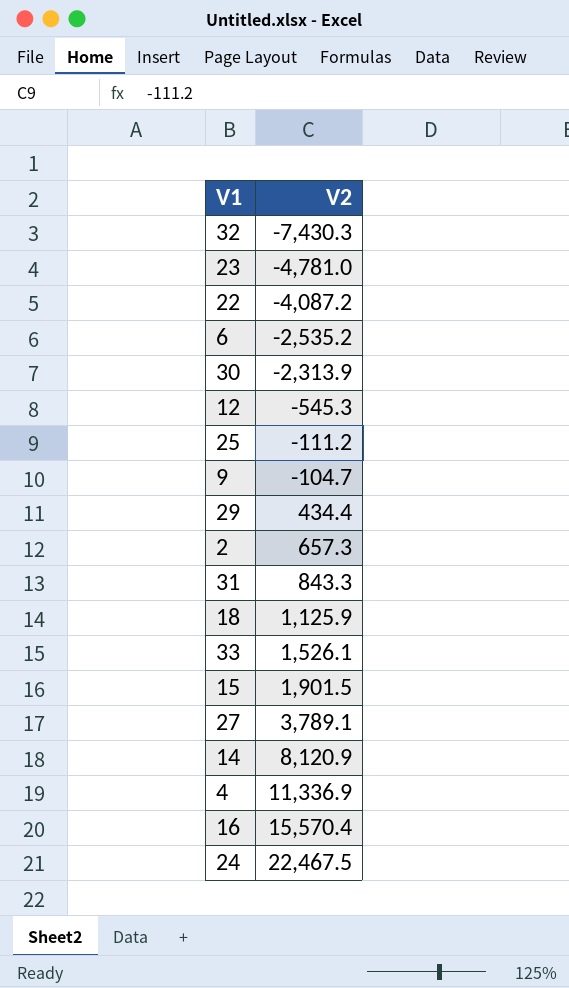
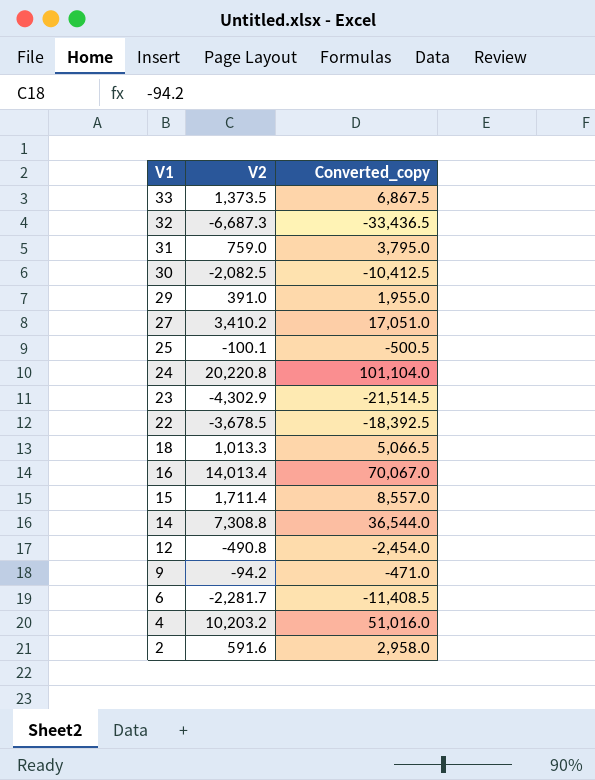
row order: V2 ascending -> V1 descending
column Converted_copy | formula: none -> [V2] * 5
33 | V2: 1,526.1 -> 1,373.5
32 | V2: -7,430.3 -> -6,687.3
31 | V2: 843.3 -> 759.0
30 | V2: -2,313.9 -> -2,082.5
29 | V2: 434.4 -> 391.0
27 | V2: 3,789.1 -> 3,410.2
25 | V2: -111.2 -> -100.1
24 | V2: 22,467.5 -> 20,220.8
23 | V2: -4,781.0 -> -4,302.9
22 | V2: -4,087.2 -> -3,678.5
18 | V2: 1,125.9 -> 1,013.3
16 | V2: 15,570.4 -> 14,013.4
15 | V2: 1,901.5 -> 1,711.4
14 | V2: 8,120.9 -> 7,308.8
12 | V2: -545.3 -> -490.8
9 | V2: -104.7 -> -94.2
6 | V2: -2,535.2 -> -2,281.7
4 | V2: 11,336.9 -> 10,203.2
2 | V2: 657.3 -> 591.6

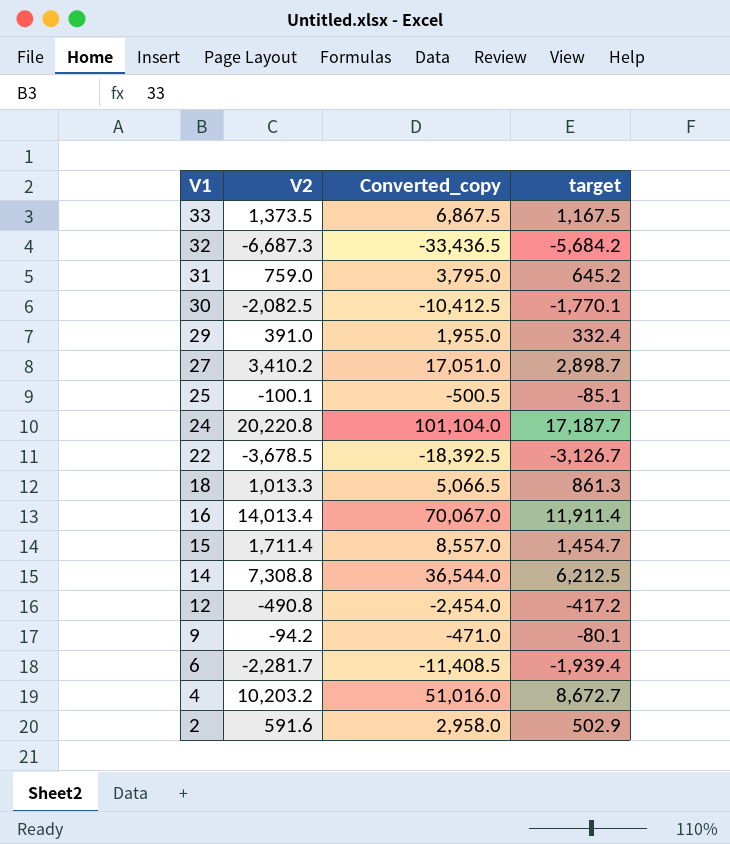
column target | formula: none -> [V2] * 0.85
row 23: -4,302.9 | -21,514.5 -> none

